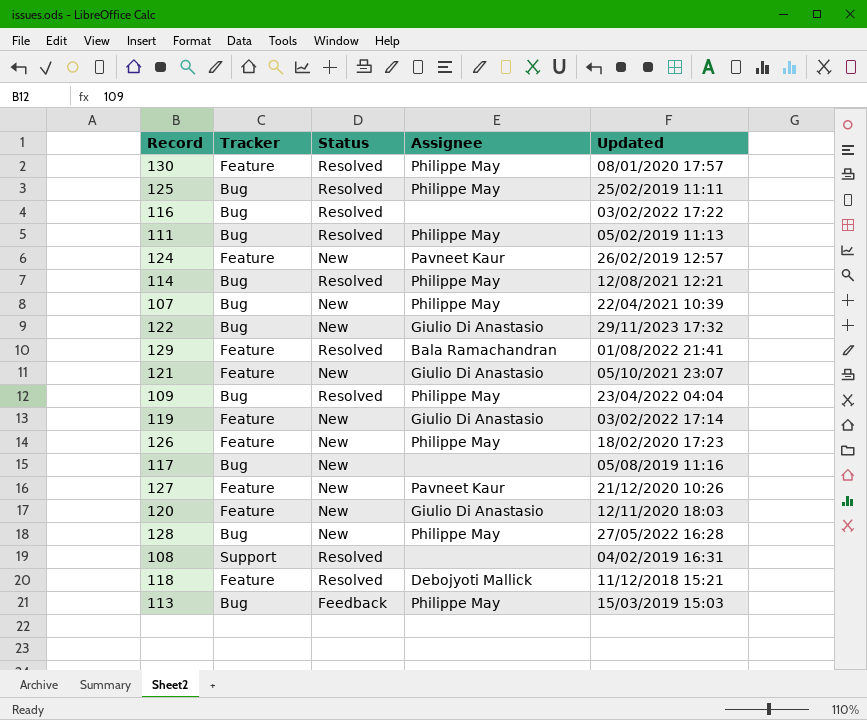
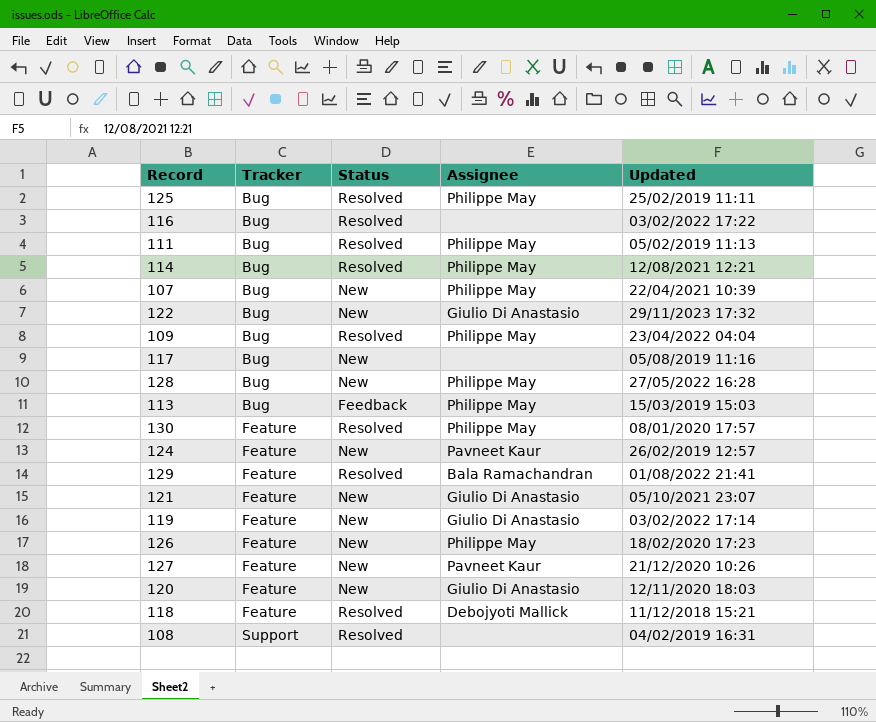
row order: none -> Tracker ascending

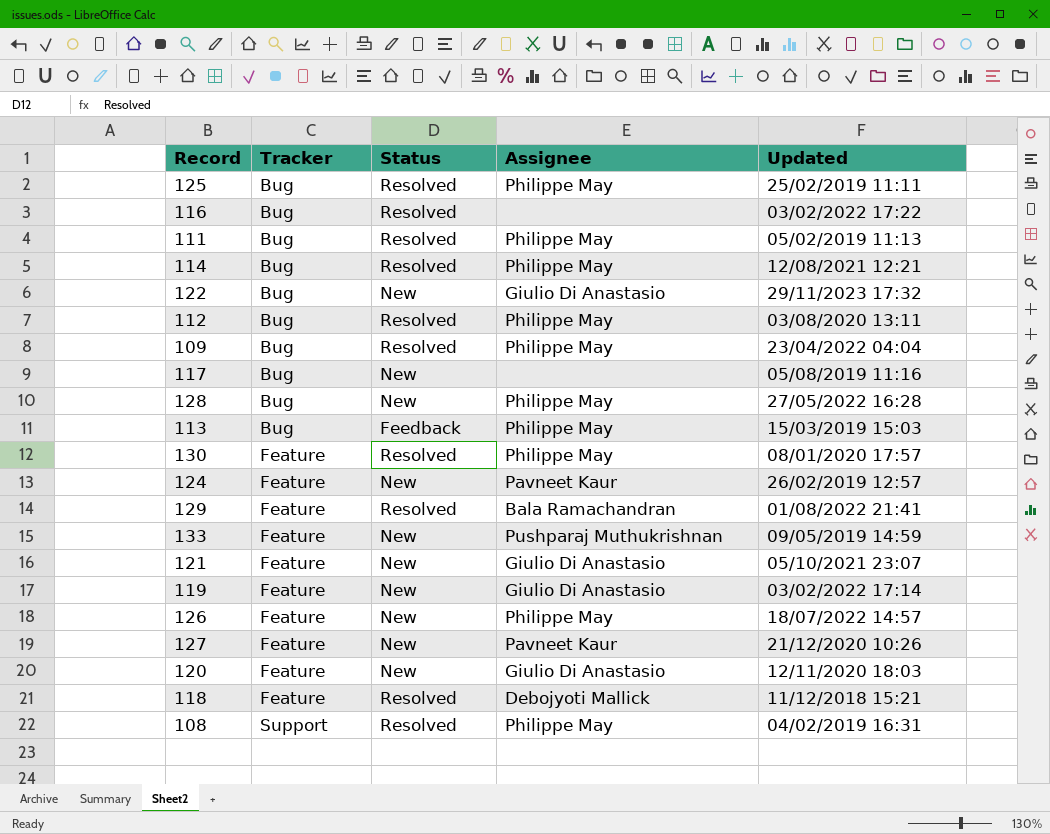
row 107: Bug | New | Philippe May | 22/04/2021 10:39 -> none
row 112: none -> Bug | Resolved | Philippe May | 03/08/2020 13:11
row 133: none -> Feature | New | Pushparaj Muthukrishnan | 09/05/2019 14:59
126 | Updated: 18/02/2020 17:23 -> 18/07/2022 14:57
108 | Assignee: none -> Philippe May

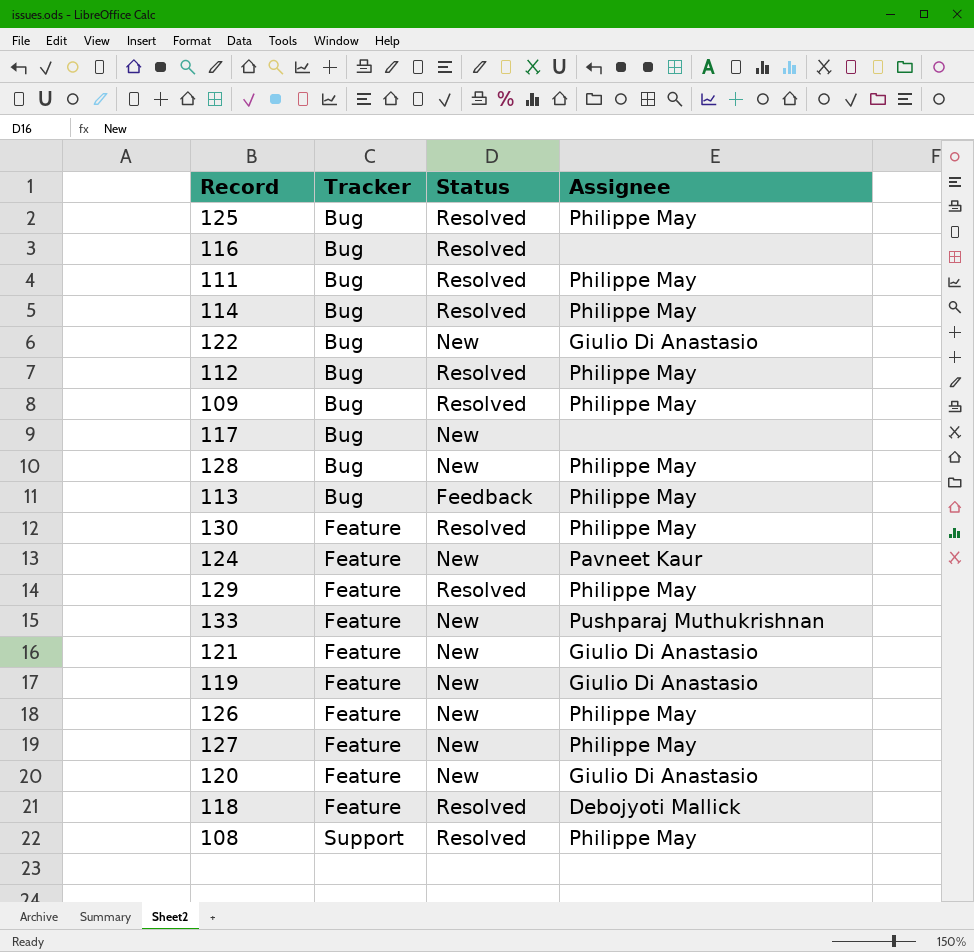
column Updated | position: 5 -> none
129 | Assignee: Bala Ramachandran -> Philippe May
127 | Assignee: Pavneet Kaur -> Philippe May

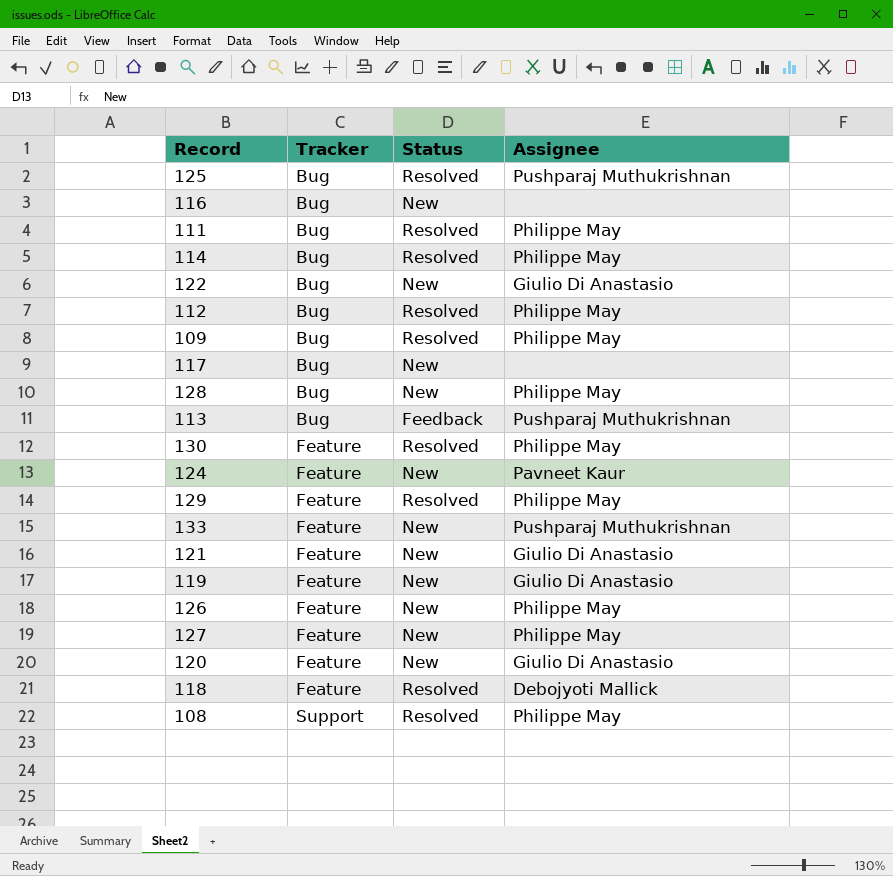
125 | Assignee: Philippe May -> Pushparaj Muthukrishnan
116 | Status: Resolved -> New
113 | Assignee: Philippe May -> Pushparaj Muthukrishnan

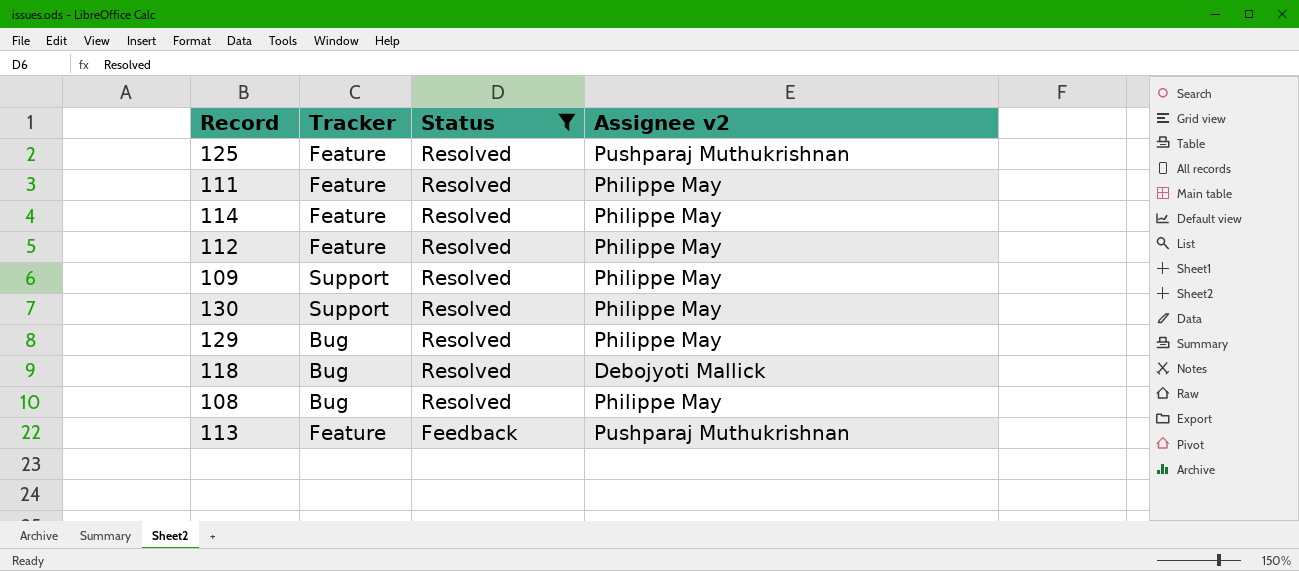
filter: none -> Status != New
row order: Tracker ascending -> Status descending
column name: Assignee -> Assignee v2
125 | Tracker: Bug -> Feature
111 | Tracker: Bug -> Feature
114 | Tracker: Bug -> Feature
112 | Tracker: Bug -> Feature
109 | Tracker: Bug -> Support
130 | Tracker: Feature -> Support
129 | Tracker: Feature -> Bug
118 | Tracker: Feature -> Bug
108 | Tracker: Support -> Bug
113 | Tracker: Bug -> Feature

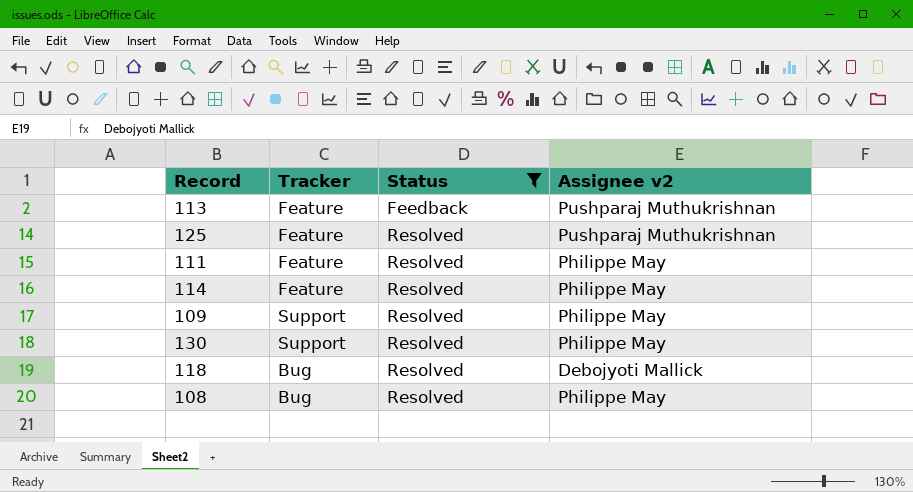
row order: Status descending -> Status ascending
row 112: Feature | Resolved | Philippe May -> none
row 129: Bug | Resolved | Philippe May -> none

